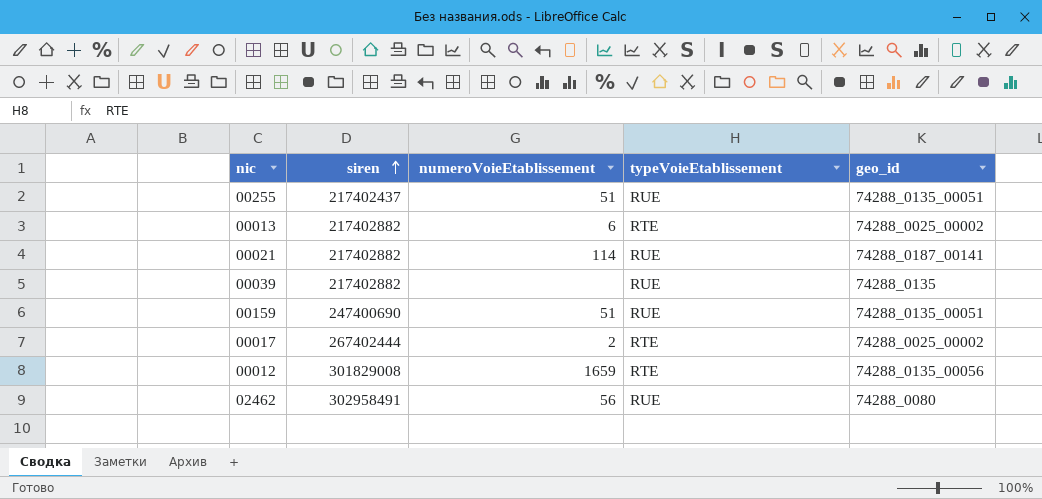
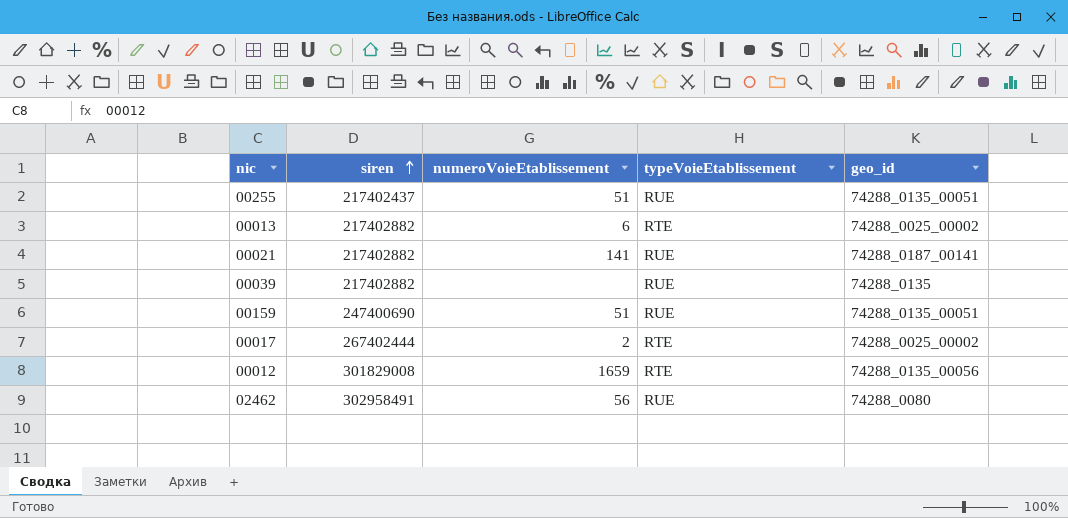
00021 | numeroVoieEtablissement: 114 -> 141

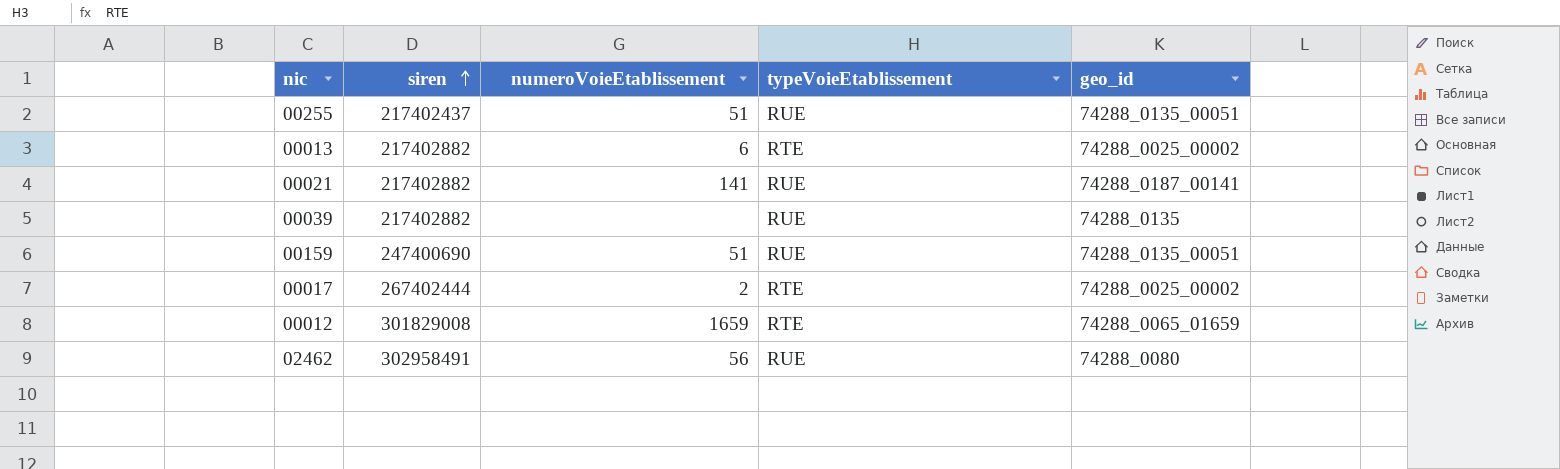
00012 | geo_id: 74288_0135_00056 -> 74288_0065_01659

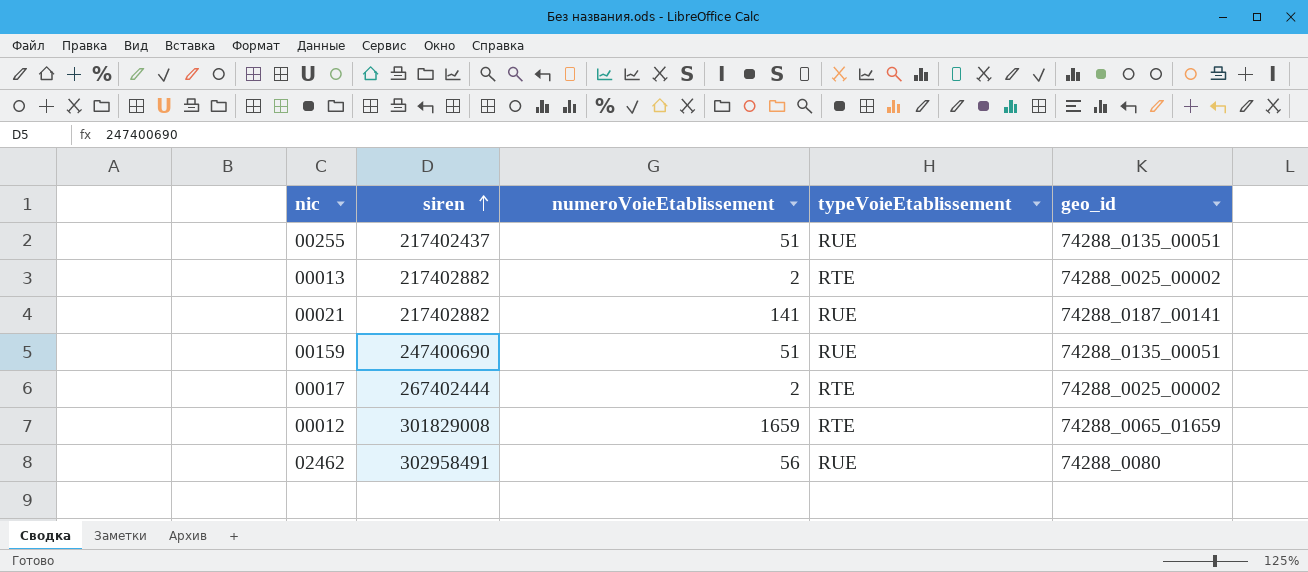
row 00039: 217402882 | none | RUE | 74288_0135 -> none
00013 | numeroVoieEtablissement: 6 -> 2

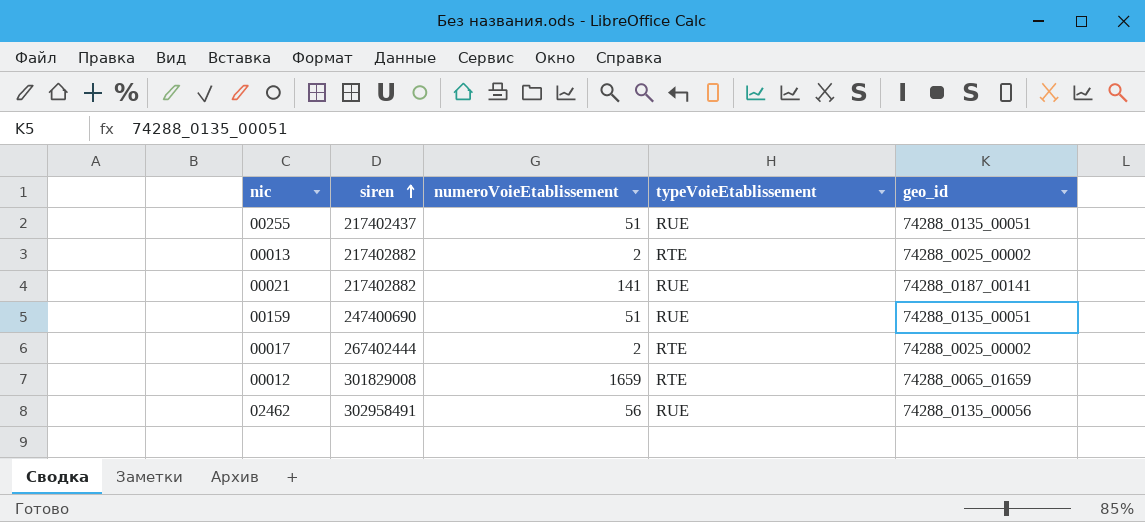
02462 | geo_id: 74288_0080 -> 74288_0135_00056

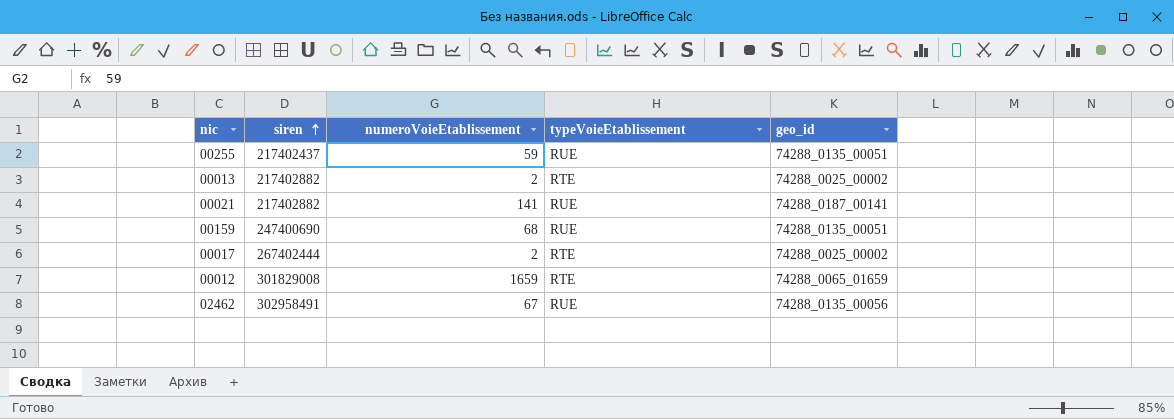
00255 | numeroVoieEtablissement: 51 -> 59
00159 | numeroVoieEtablissement: 51 -> 68
02462 | numeroVoieEtablissement: 56 -> 67

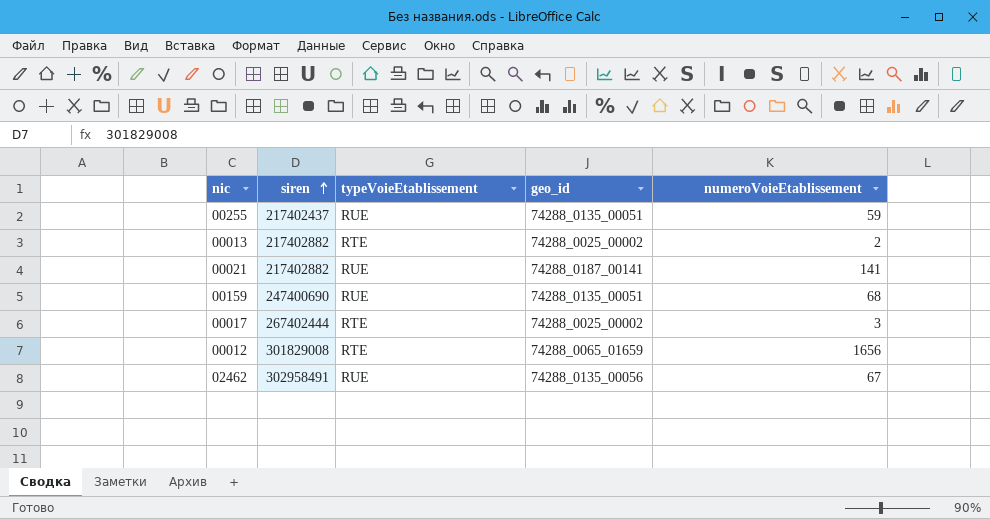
column numeroVoieEtablissement | position: 3 -> 5
00017 | numeroVoieEtablissement: 2 -> 3
00012 | numeroVoieEtablissement: 1659 -> 1656

